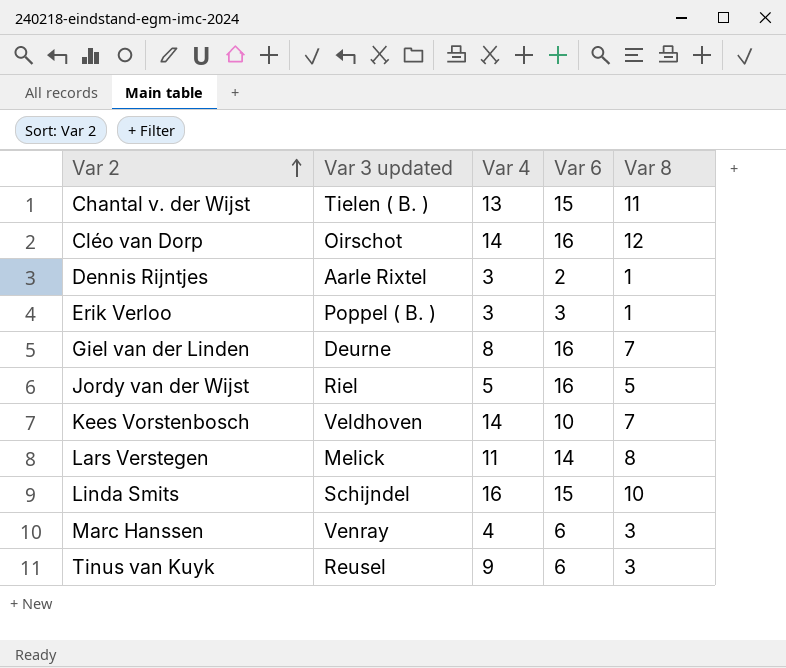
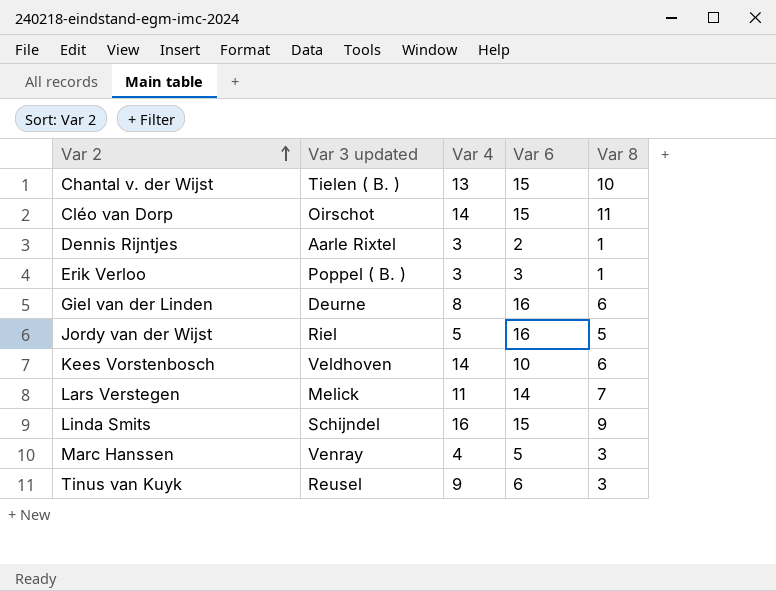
Chantal v. der Wijst | Var 8: 11 -> 10
Cléo van Dorp | Var 6: 16 -> 15
Cléo van Dorp | Var 8: 12 -> 11
Giel van der Linden | Var 8: 7 -> 6
Kees Vorstenbosch | Var 8: 7 -> 6
Lars Verstegen | Var 8: 8 -> 7
Linda Smits | Var 8: 10 -> 9
Marc Hanssen | Var 6: 6 -> 5

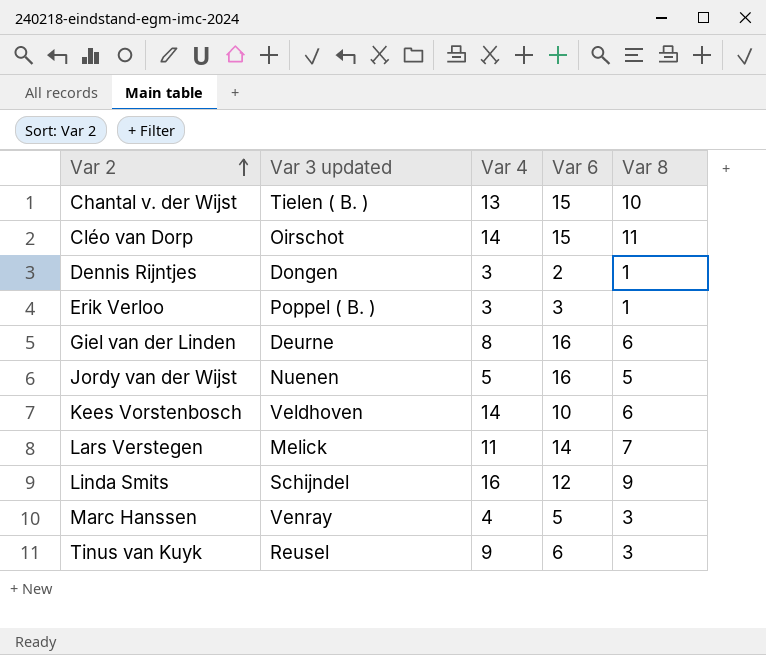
Dennis Rijntjes | Var 3 updated: Aarle Rixtel -> Dongen
Jordy van der Wijst | Var 3 updated: Riel -> Nuenen
Linda Smits | Var 6: 15 -> 12

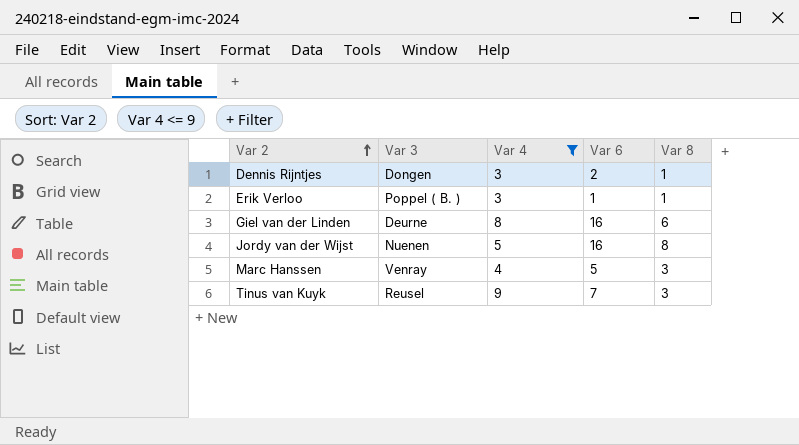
filter: none -> Var 4 <= 9
column name: Var 3 updated -> Var 3
Erik Verloo | Var 6: 3 -> 1
Jordy van der Wijst | Var 8: 5 -> 8
Tinus van Kuyk | Var 6: 6 -> 7

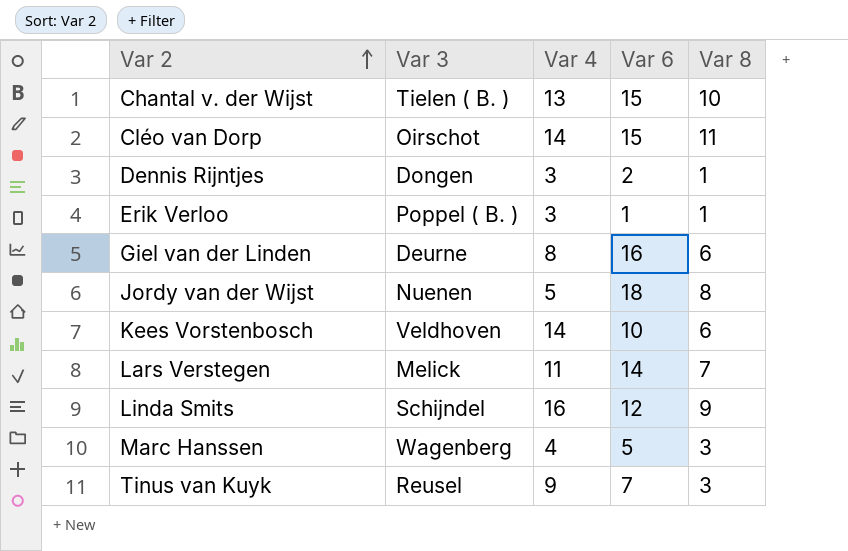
filter: Var 4 <= 9 -> none
Jordy van der Wijst | Var 6: 16 -> 18
Marc Hanssen | Var 3: Venray -> Wagenberg

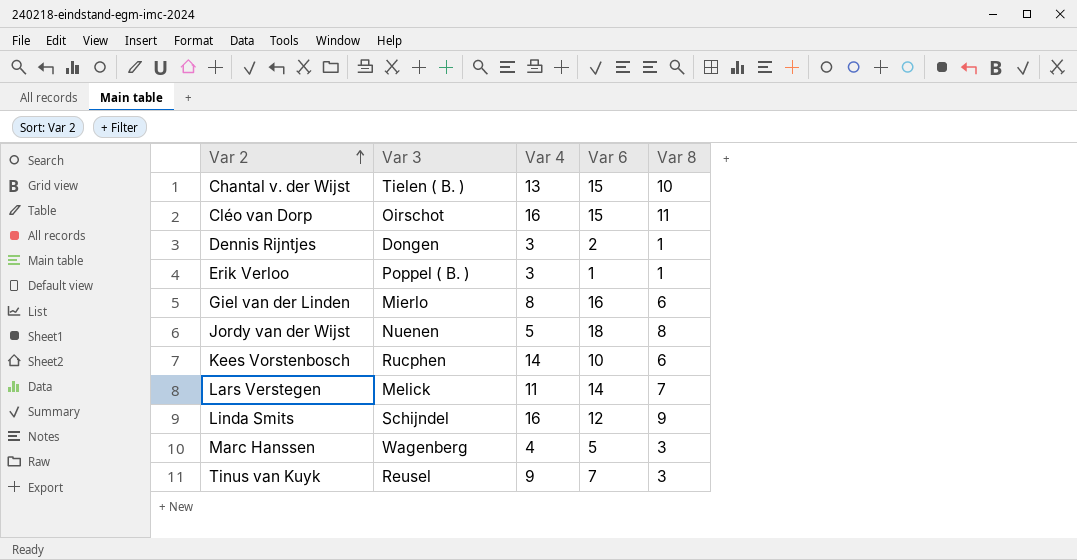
Cléo van Dorp | Var 4: 14 -> 16
Giel van der Linden | Var 3: Deurne -> Mierlo
Kees Vorstenbosch | Var 3: Veldhoven -> Rucphen

